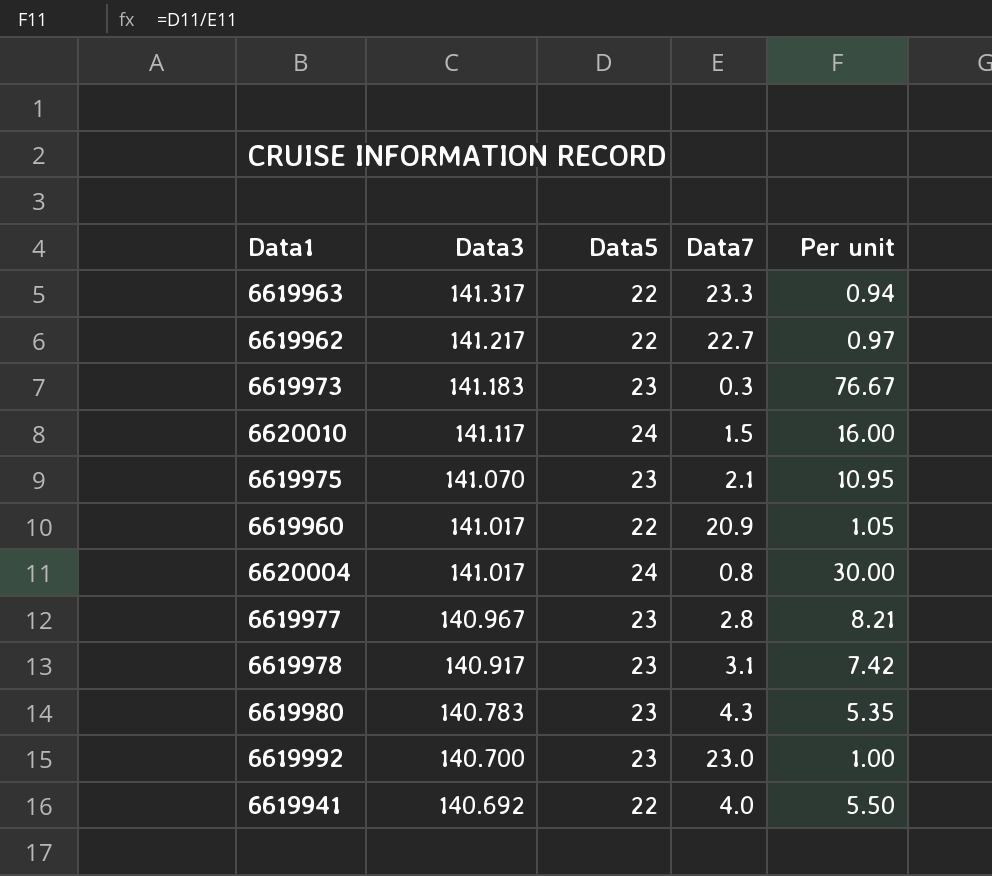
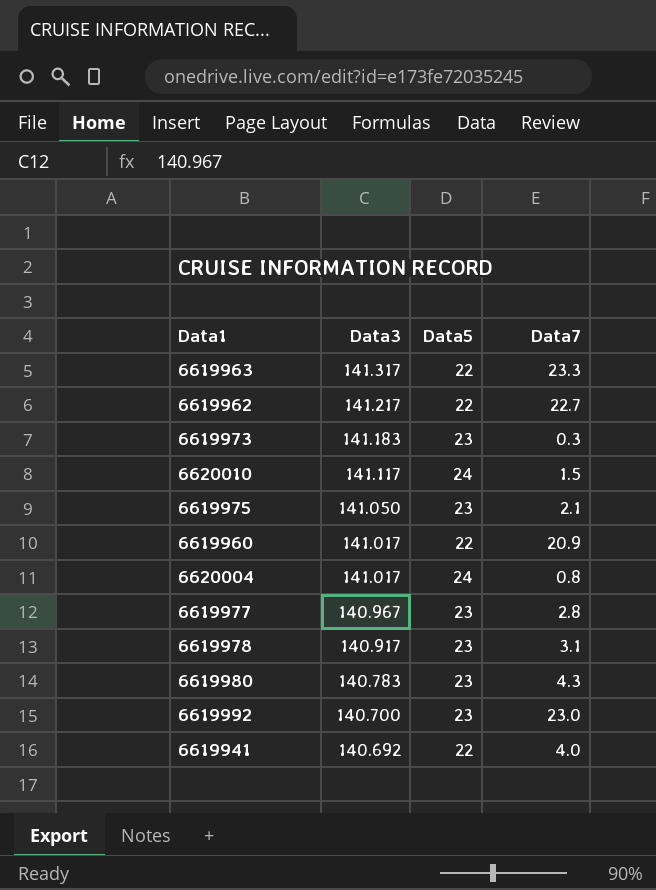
column Per unit | formula: [Data5] / [Data7] -> none
6619975 | Data3: 141.070 -> 141.050

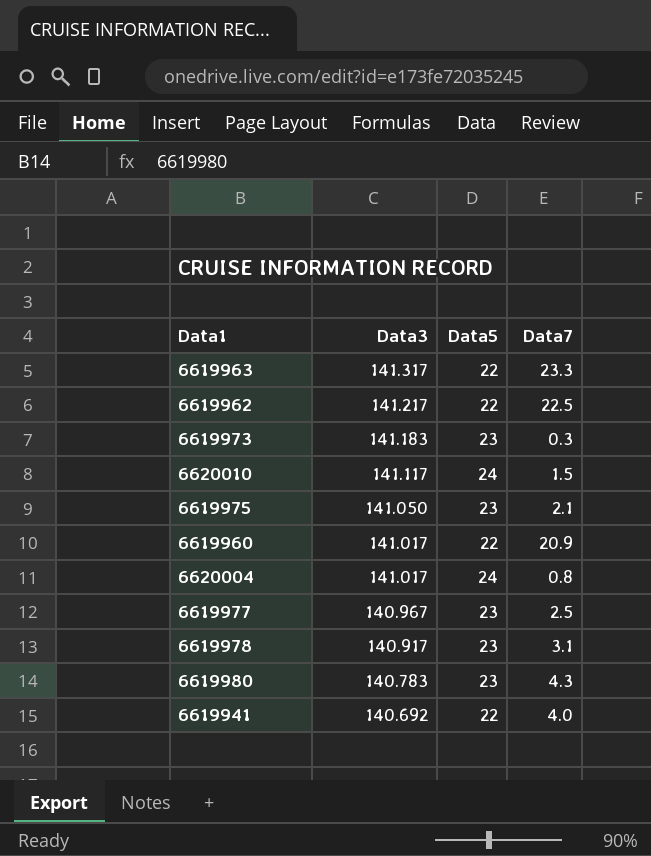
row 6619992: 140.700 | 23 | 23.0 -> none
6619962 | Data7: 22.7 -> 22.5
6619977 | Data7: 2.8 -> 2.5

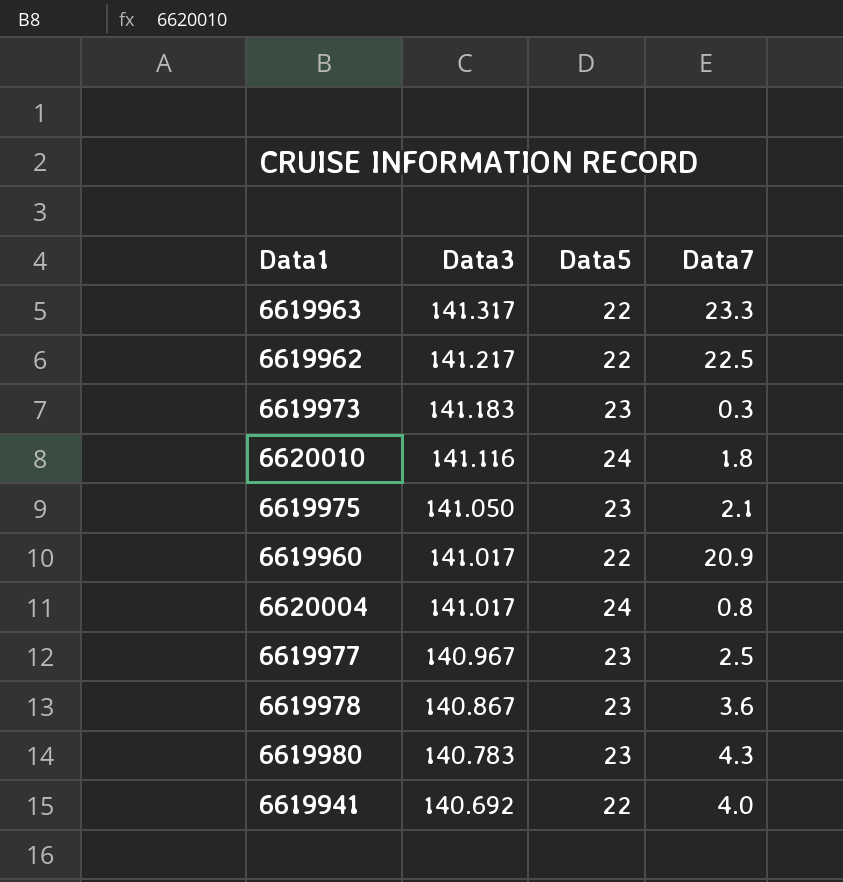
6620010 | Data3: 141.117 -> 141.116
6620010 | Data7: 1.5 -> 1.8
6619978 | Data3: 140.917 -> 140.867
6619978 | Data7: 3.1 -> 3.6

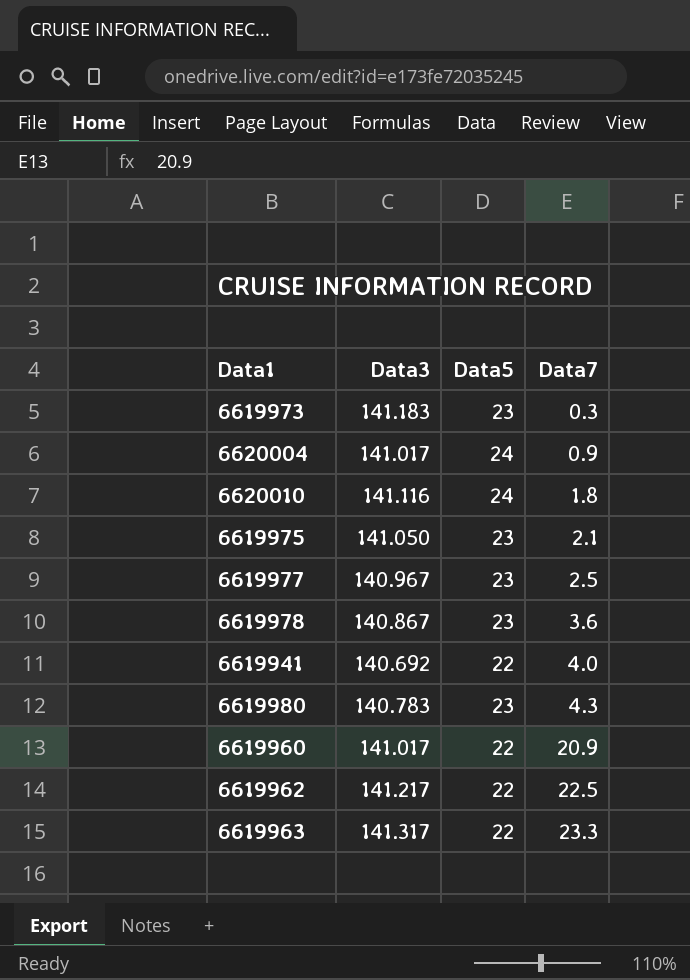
row order: Data3 descending -> Data7 ascending
6620004 | Data7: 0.8 -> 0.9

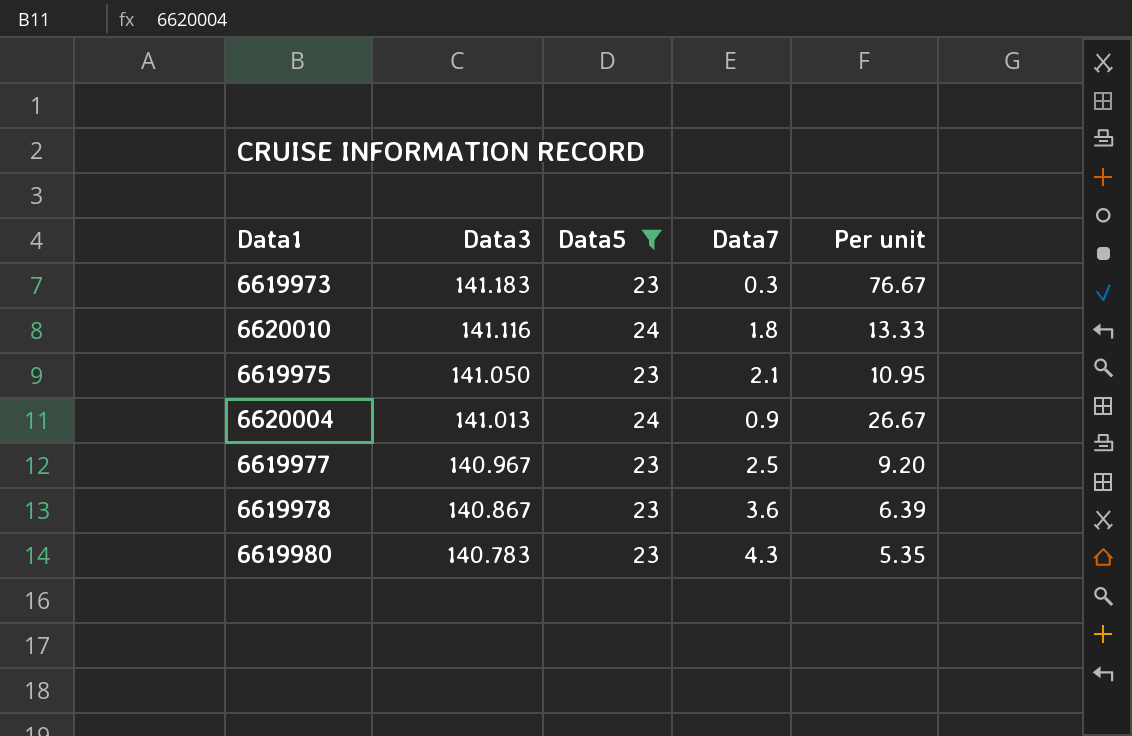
filter: none -> Data5 != 22
row order: Data7 ascending -> Data3 descending
column Per unit | formula: none -> [Data5] / [Data7]
6620004 | Data3: 141.017 -> 141.013

